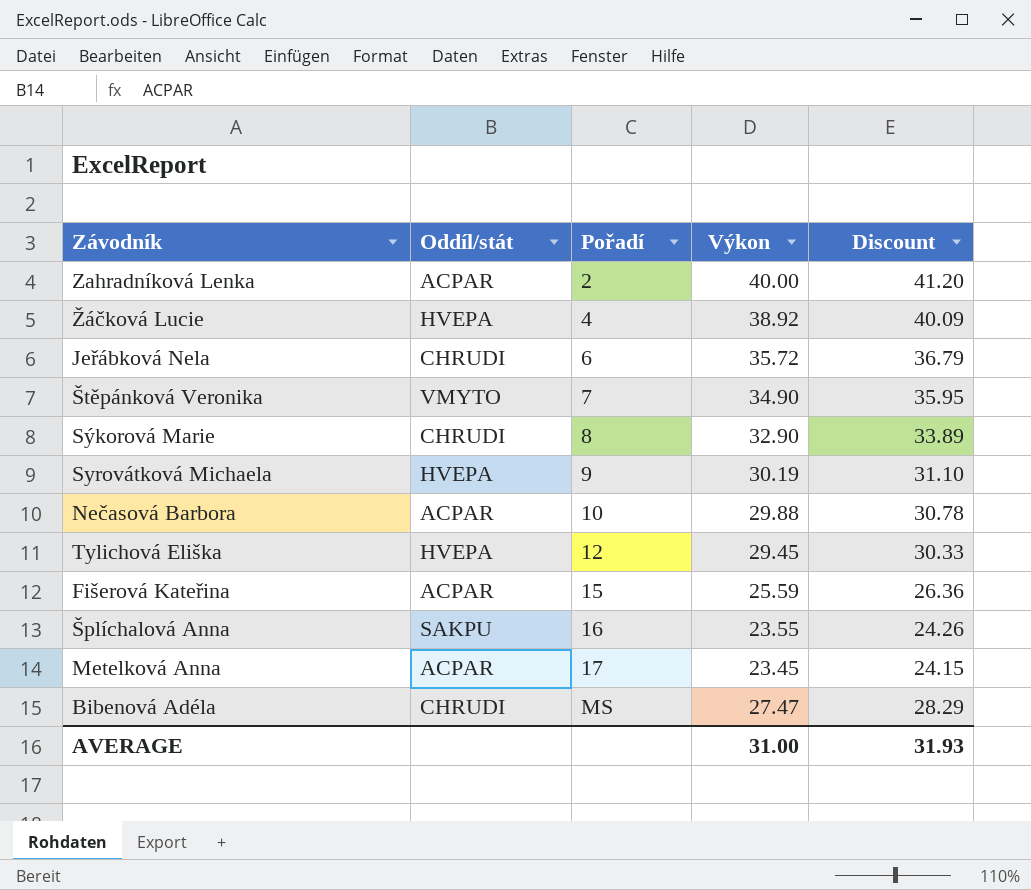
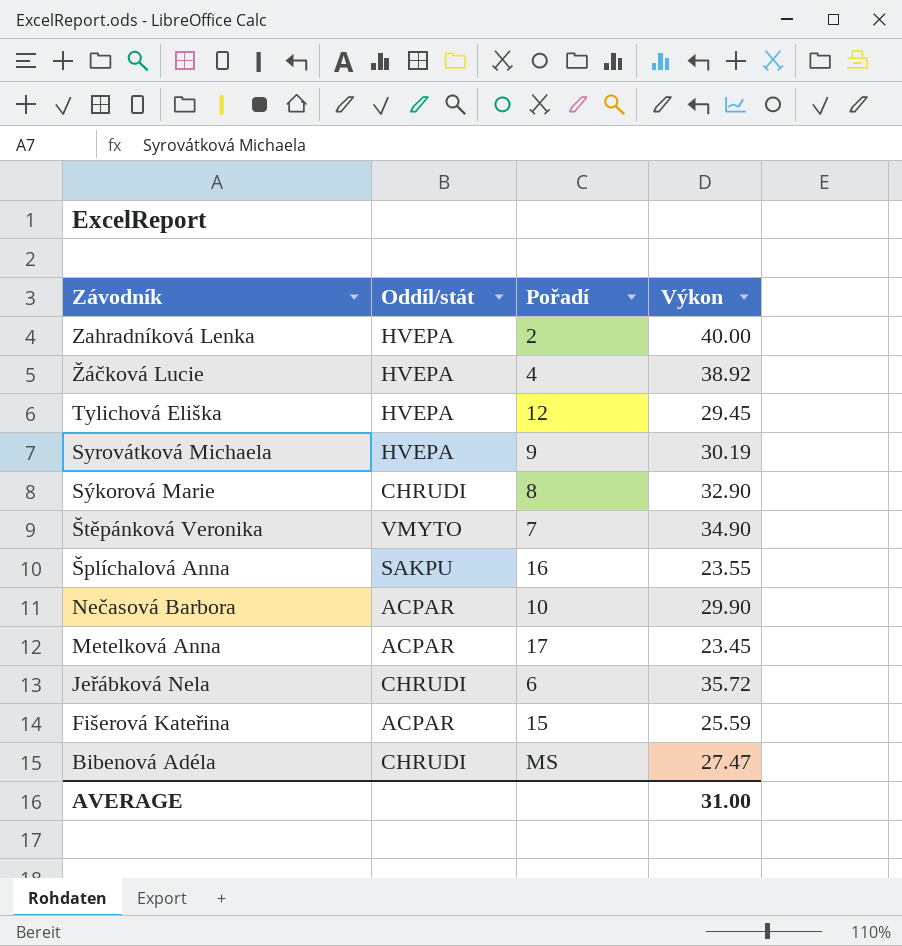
row order: Pořadí ascending -> Závodník descending
column Discount | formula: [Výkon] * 1.03 -> none
Zahradníková Lenka | Oddíl/stát: ACPAR -> HVEPA
Nečasová Barbora | Výkon: 29.88 -> 29.90

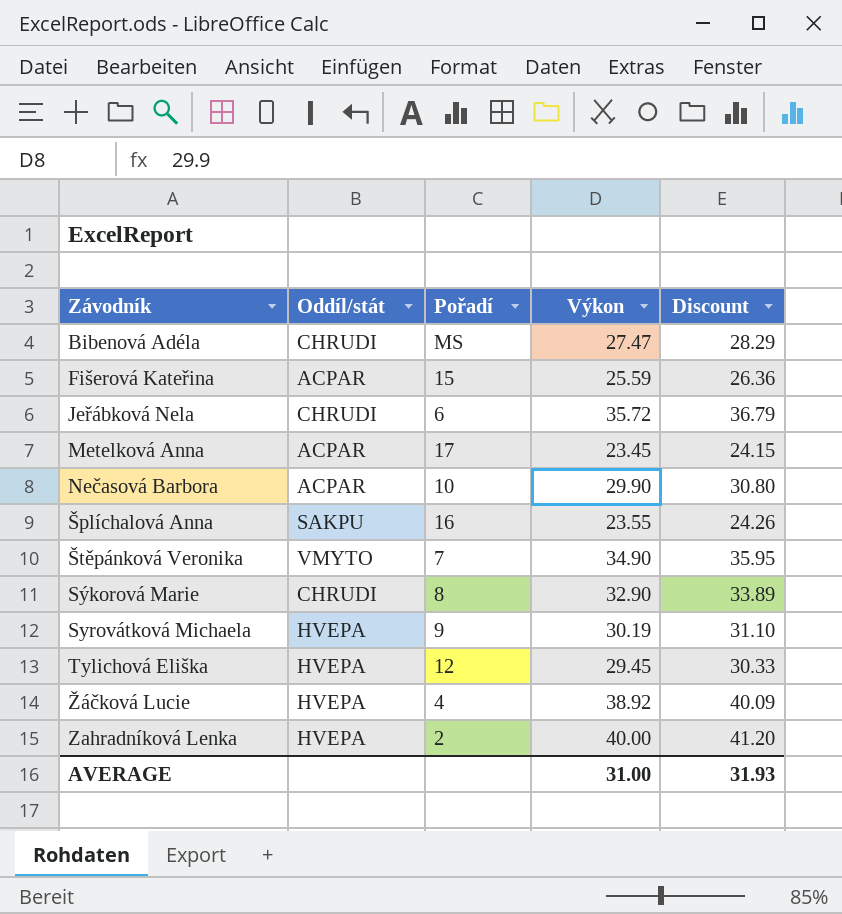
row order: Závodník descending -> Závodník ascending
column Discount | formula: none -> [Výkon] * 1.03

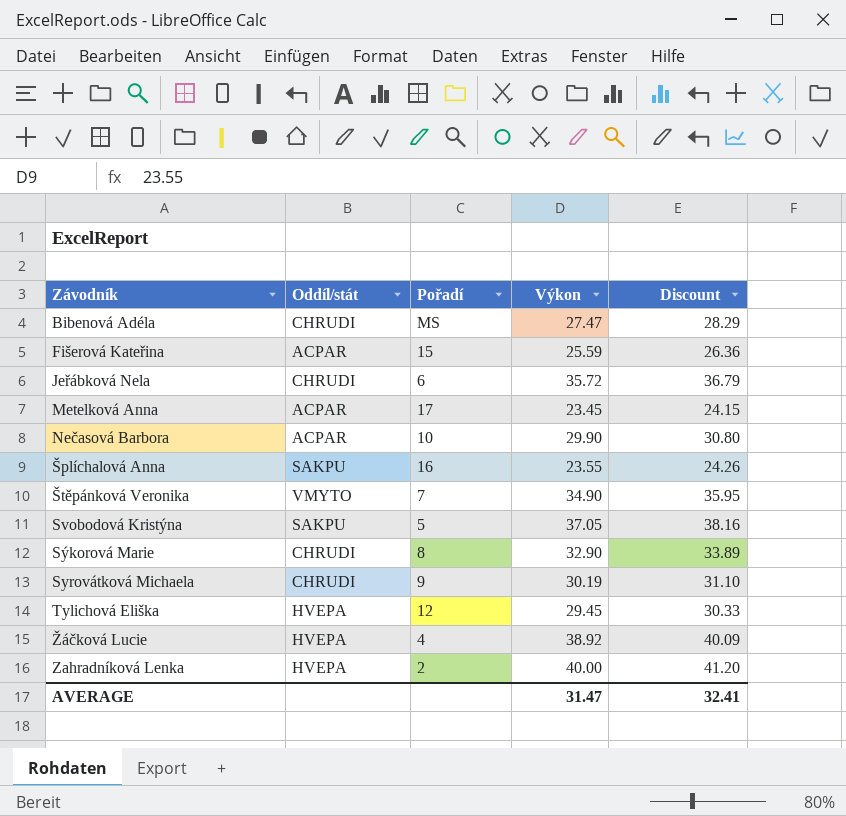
row Svobodová Kristýna: none -> SAKPU | 5 | 37.05 | 38.16
Syrovátková Michaela | Oddíl/stát: HVEPA -> CHRUDI
AVERAGE | Výkon: 31.00 -> 31.47
AVERAGE | Discount: 31.93 -> 32.41

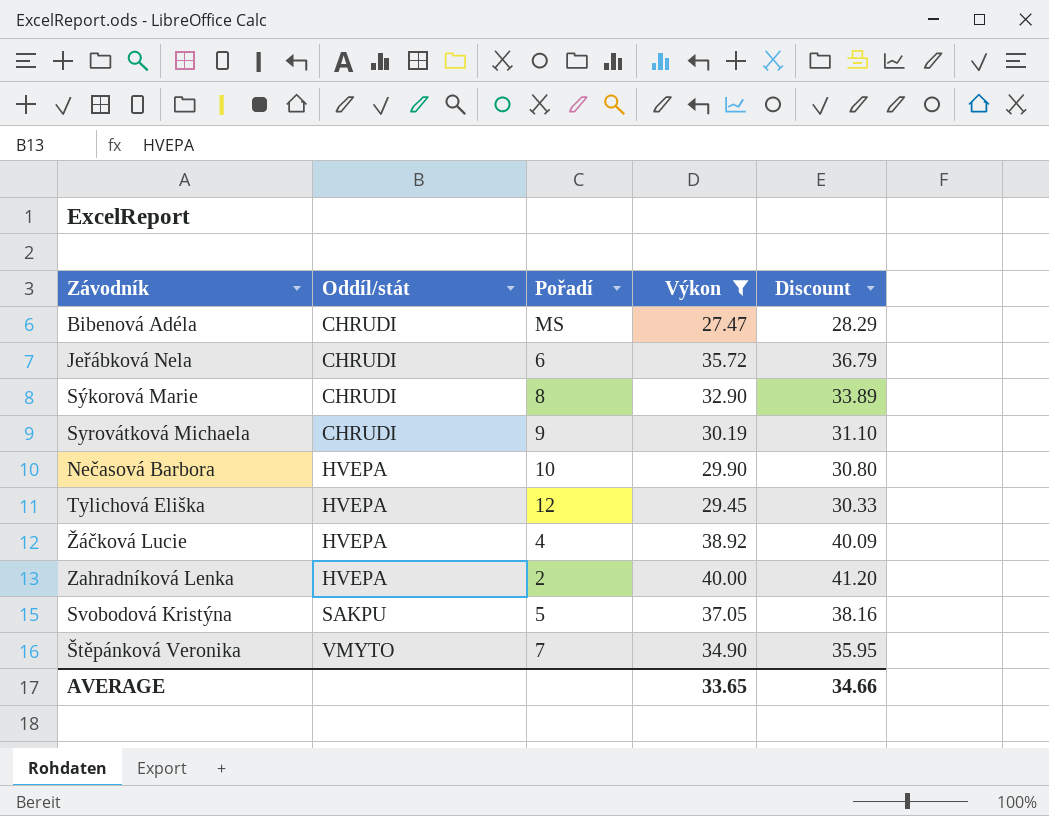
filter: none -> Výkon >= 27.47
row order: Závodník ascending -> Oddíl/stát ascending
Nečasová Barbora | Oddíl/stát: ACPAR -> HVEPA
AVERAGE | Výkon: 31.47 -> 33.65
AVERAGE | Discount: 32.41 -> 34.66

